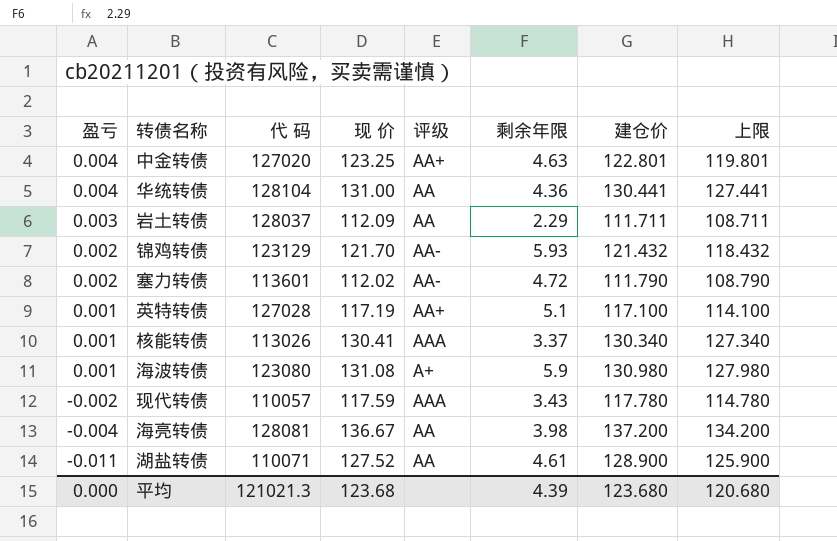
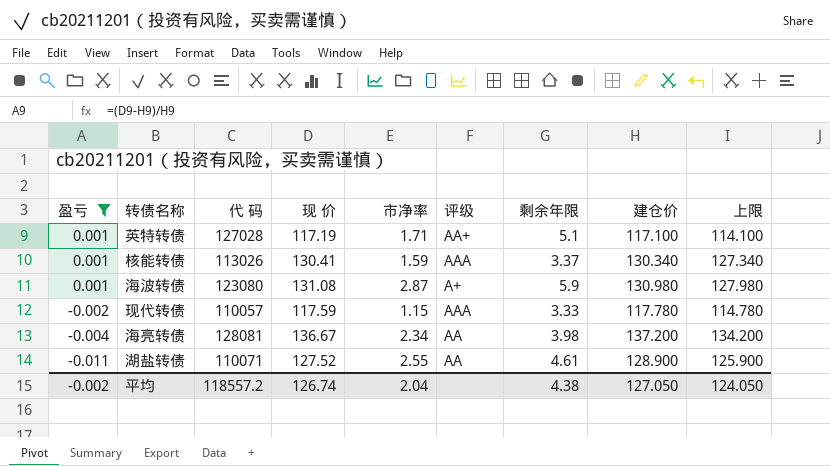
filter: none -> 盈亏 <= 0.001
column 市净率 | position: none -> 5
现代转债 | 剩余年限: 3.43 -> 3.33
平均 | 盈亏: 0.000 -> -0.002
平均 | 代 码: 121021.3 -> 118557.2
平均 | 现 价: 123.68 -> 126.74
平均 | 剩余年限: 4.39 -> 4.38
平均 | 建仓价: 123.680 -> 127.050
平均 | 上限: 120.680 -> 124.050

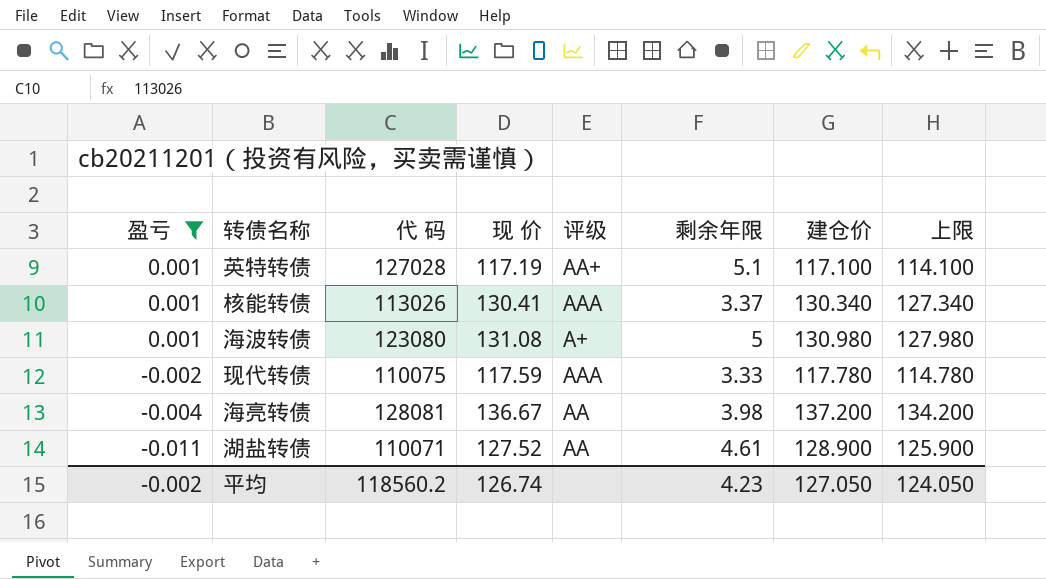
column 市净率 | position: 5 -> none
海波转债 | 剩余年限: 5.9 -> 5
现代转债 | 代 码: 110057 -> 110075
平均 | 代 码: 118557.2 -> 118560.2
平均 | 剩余年限: 4.38 -> 4.23

